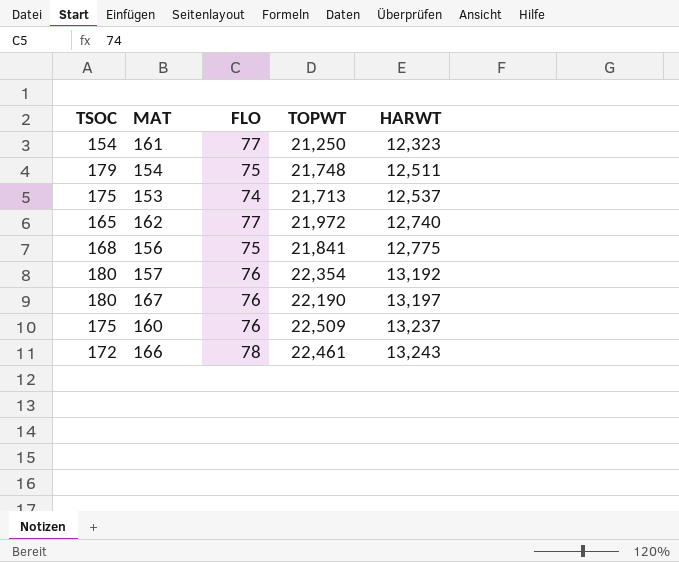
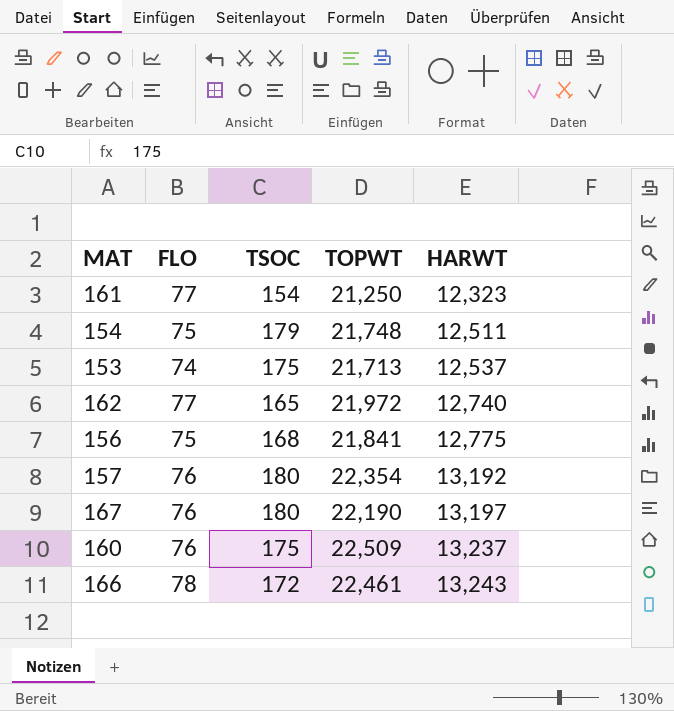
column TSOC | position: 1 -> 3

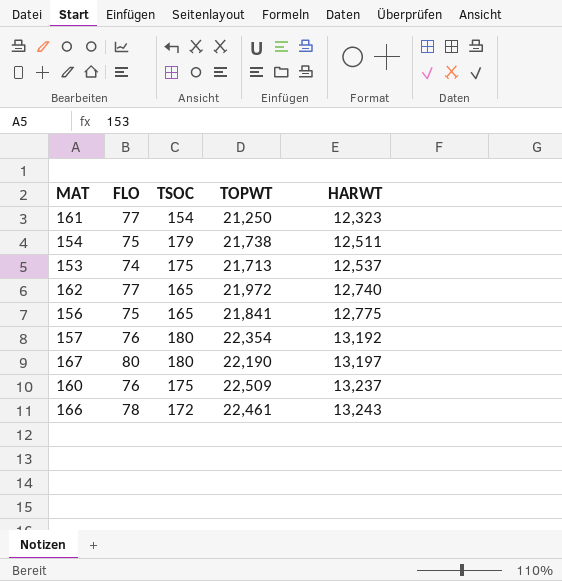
154 | TOPWT: 21,748 -> 21,738
156 | TSOC: 168 -> 165
167 | FLO: 76 -> 80

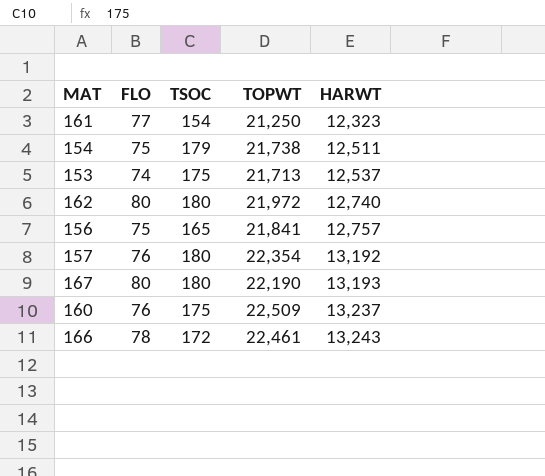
162 | FLO: 77 -> 80
162 | TSOC: 165 -> 180
156 | HARWT: 12,775 -> 12,757
167 | HARWT: 13,197 -> 13,193

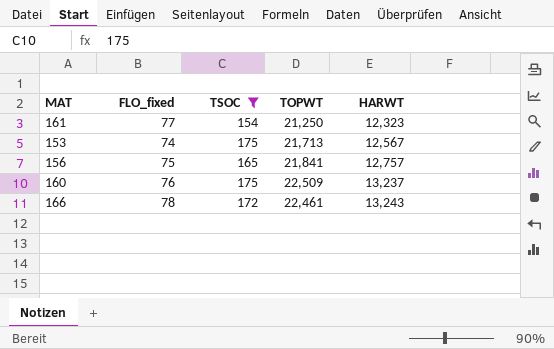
filter: none -> TSOC <= 175
column name: FLO -> FLO_fixed
153 | HARWT: 12,537 -> 12,567

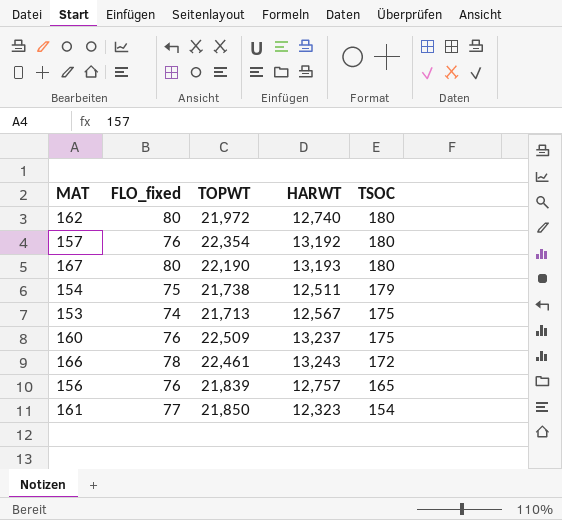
filter: TSOC <= 175 -> none
row order: HARWT ascending -> TSOC descending
column TSOC | position: 3 -> 5
156 | FLO_fixed: 75 -> 76
156 | TOPWT: 21,841 -> 21,839
161 | TOPWT: 21,250 -> 21,850

